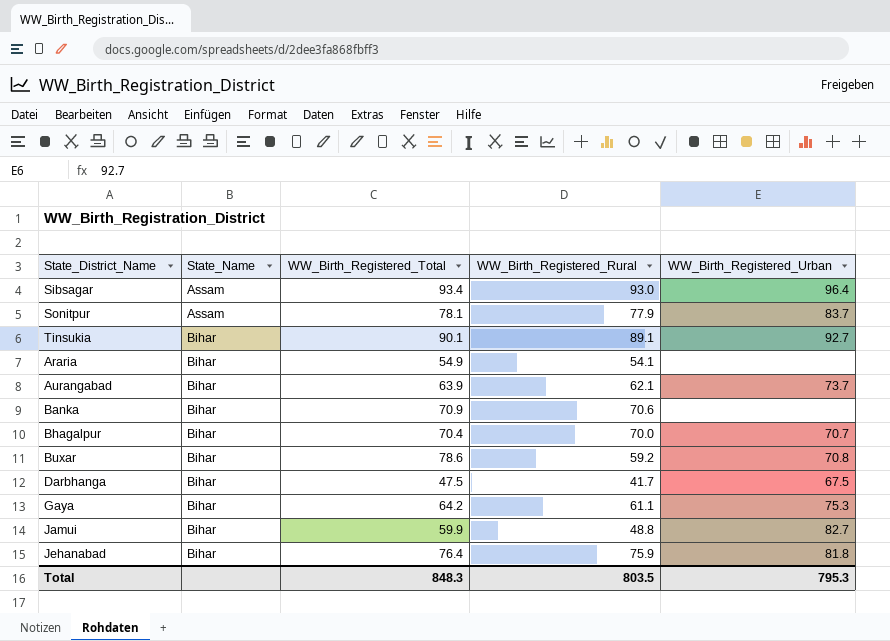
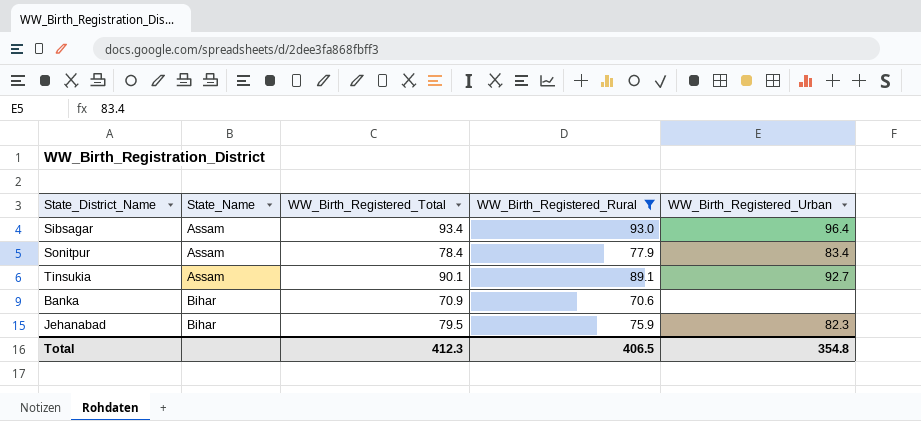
filter: none -> WW_Birth_Registered_Rural >= 70.6
Sonitpur | WW_Birth_Registered_Total: 78.1 -> 78.4
Sonitpur | WW_Birth_Registered_Urban: 83.7 -> 83.4
Tinsukia | State_Name: Bihar -> Assam
Jehanabad | WW_Birth_Registered_Total: 76.4 -> 79.5
Jehanabad | WW_Birth_Registered_Urban: 81.8 -> 82.3
Total | WW_Birth_Registered_Total: 848.3 -> 412.3
Total | WW_Birth_Registered_Rural: 803.5 -> 406.5
Total | WW_Birth_Registered_Urban: 795.3 -> 354.8

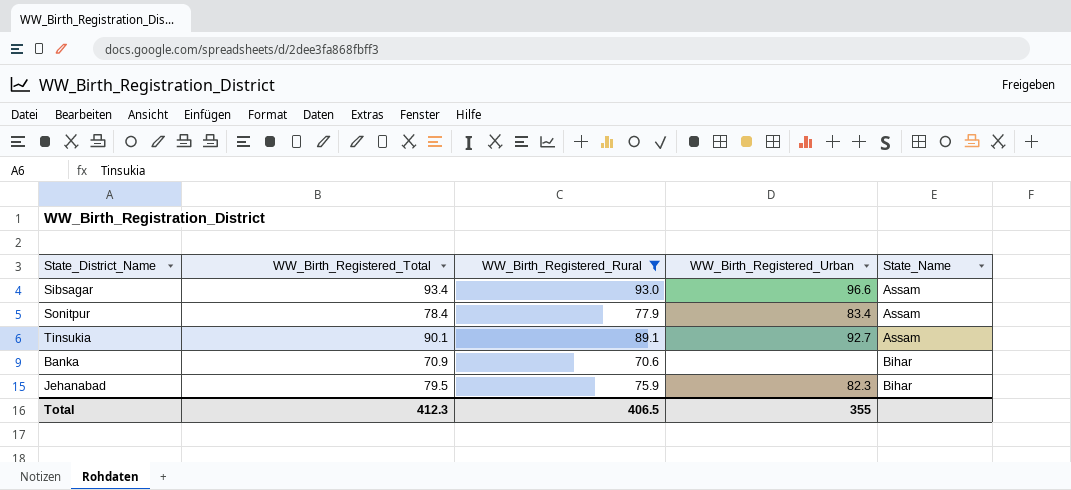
column State_Name | position: 2 -> 5
Sibsagar | WW_Birth_Registered_Urban: 96.4 -> 96.6
Total | WW_Birth_Registered_Urban: 354.8 -> 355

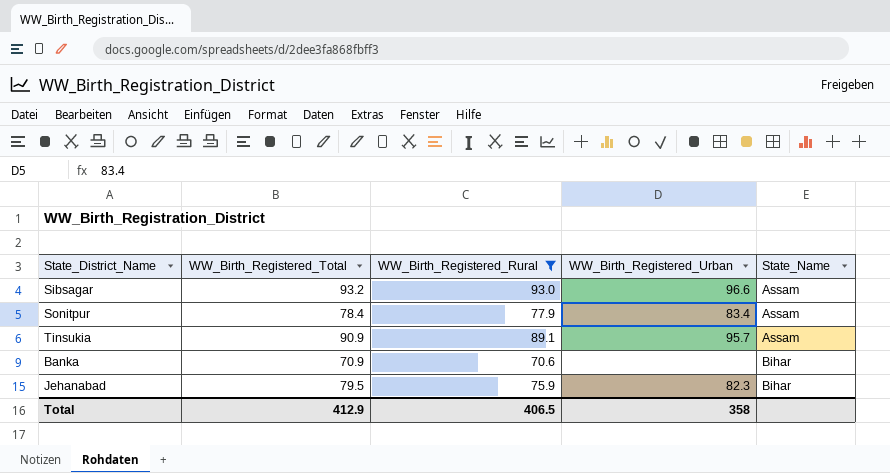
Sibsagar | WW_Birth_Registered_Total: 93.4 -> 93.2
Tinsukia | WW_Birth_Registered_Total: 90.1 -> 90.9
Tinsukia | WW_Birth_Registered_Urban: 92.7 -> 95.7
Total | WW_Birth_Registered_Total: 412.3 -> 412.9
Total | WW_Birth_Registered_Urban: 355 -> 358

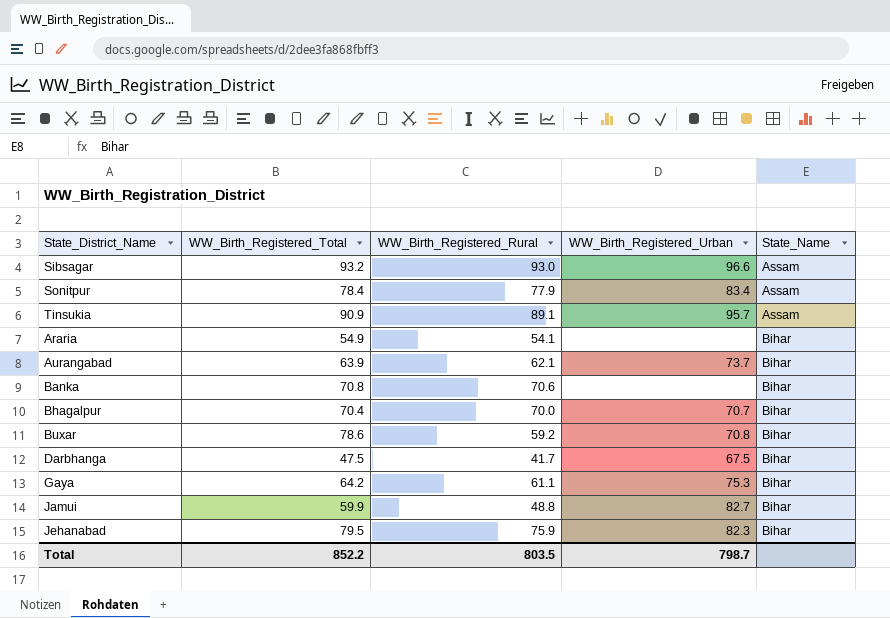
filter: WW_Birth_Registered_Rural >= 70.6 -> none
Banka | WW_Birth_Registered_Total: 70.9 -> 70.8
Total | WW_Birth_Registered_Total: 412.9 -> 852.2
Total | WW_Birth_Registered_Rural: 406.5 -> 803.5
Total | WW_Birth_Registered_Urban: 358 -> 798.7

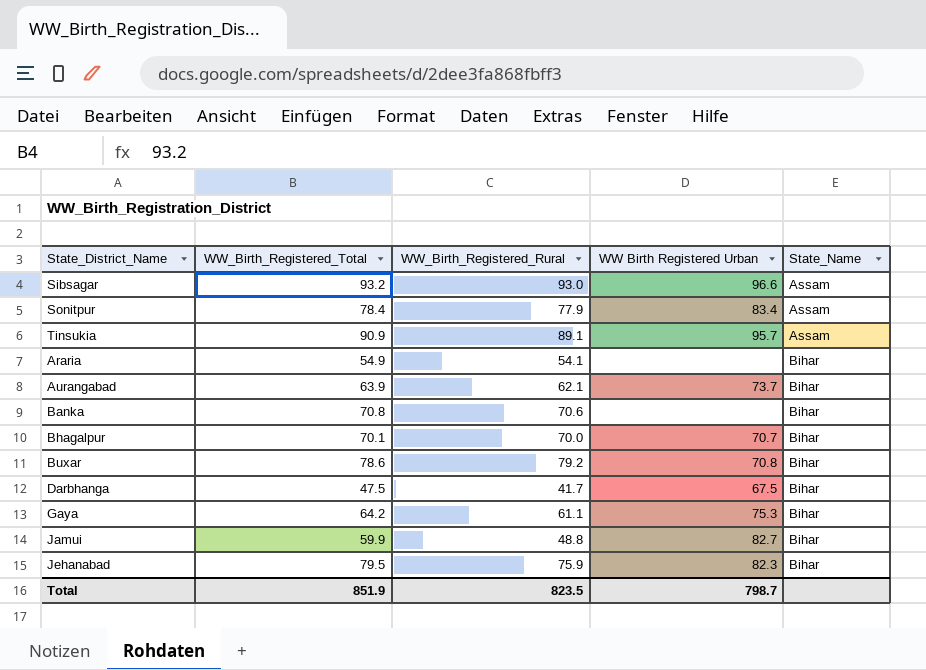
column name: WW_Birth_Registered_Urban -> WW Birth Registered Urban
Bhagalpur | WW_Birth_Registered_Total: 70.4 -> 70.1
Buxar | WW_Birth_Registered_Rural: 59.2 -> 79.2
Total | WW_Birth_Registered_Total: 852.2 -> 851.9
Total | WW_Birth_Registered_Rural: 803.5 -> 823.5

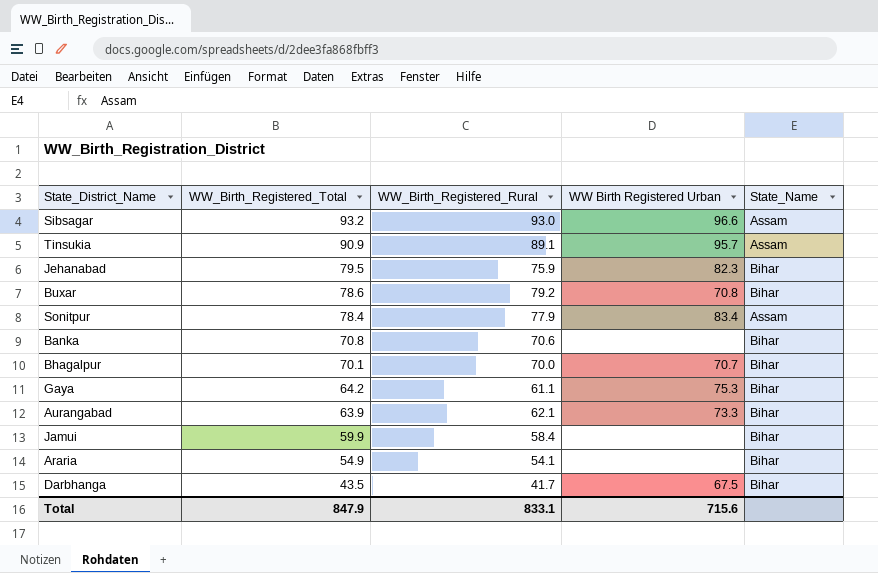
row order: State_Name ascending -> WW_Birth_Registered_Total descending
Aurangabad | WW Birth Registered Urban: 73.7 -> 73.3
Jamui | WW_Birth_Registered_Rural: 48.8 -> 58.4
Jamui | WW Birth Registered Urban: 82.7 -> none
Darbhanga | WW_Birth_Registered_Total: 47.5 -> 43.5
Total | WW_Birth_Registered_Total: 851.9 -> 847.9
Total | WW_Birth_Registered_Rural: 823.5 -> 833.1
Total | WW Birth Registered Urban: 798.7 -> 715.6

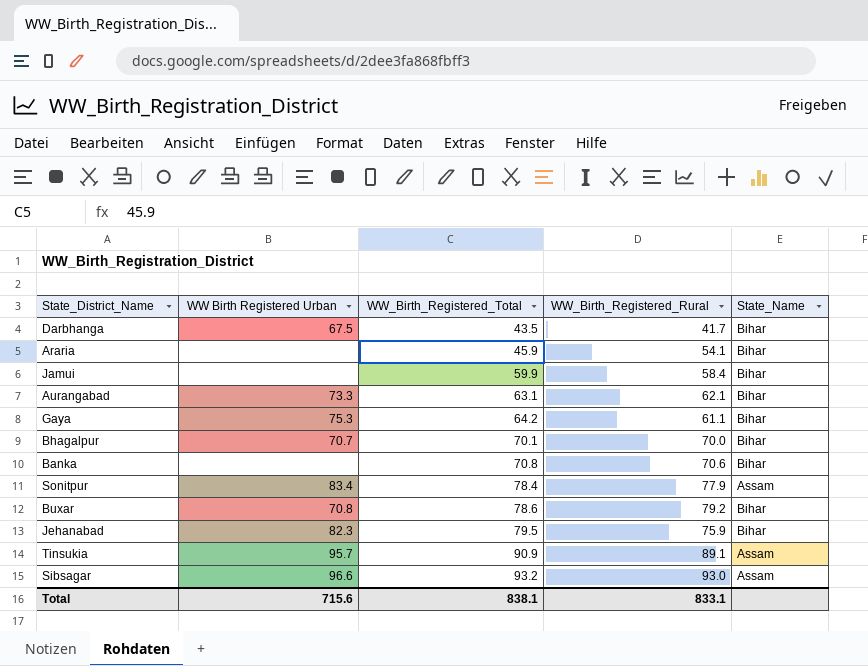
row order: WW_Birth_Registered_Total descending -> WW_Birth_Registered_Total ascending
column WW Birth Registered Urban | position: 4 -> 2
Araria | WW_Birth_Registered_Total: 54.9 -> 45.9
Aurangabad | WW_Birth_Registered_Total: 63.9 -> 63.1
Total | WW_Birth_Registered_Total: 847.9 -> 838.1

